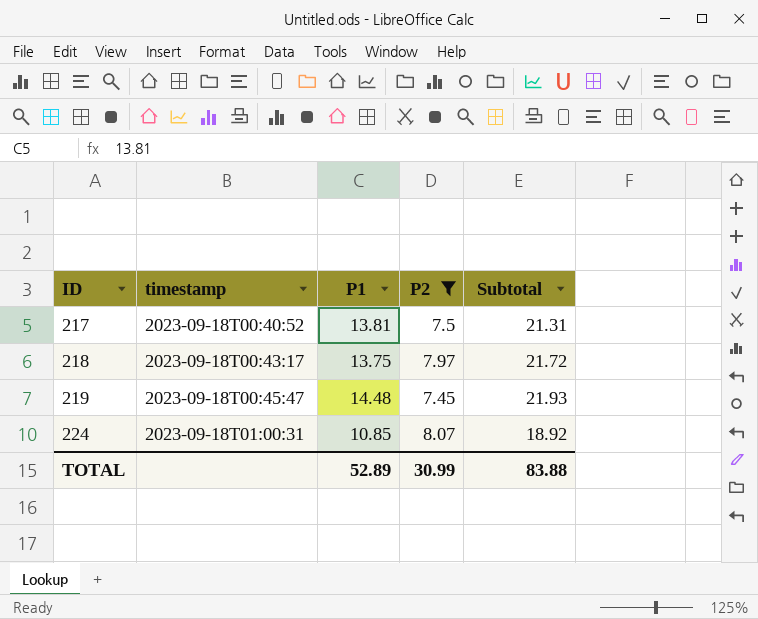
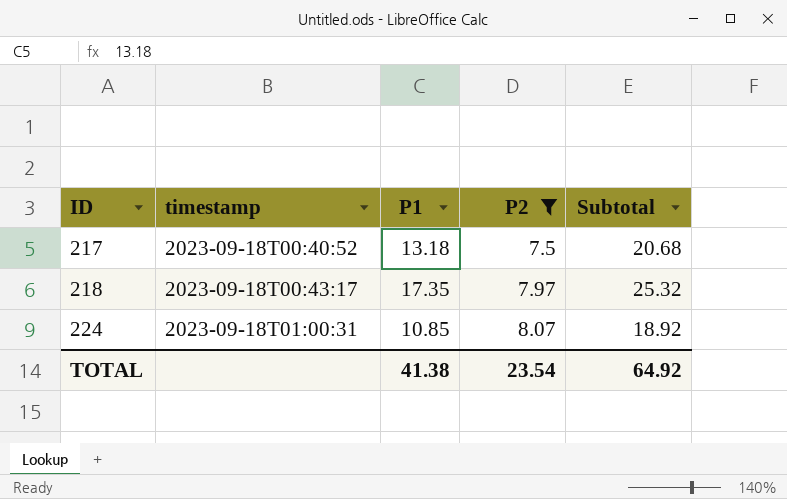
row 219: 2023-09-18T00:45:47 | 14.48 | 7.45 | 21.93 -> none
217 | P1: 13.81 -> 13.18
217 | Subtotal: 21.31 -> 20.68
218 | P1: 13.75 -> 17.35
218 | Subtotal: 21.72 -> 25.32
TOTAL | P1: 52.89 -> 41.38
TOTAL | P2: 30.99 -> 23.54
TOTAL | Subtotal: 83.88 -> 64.92

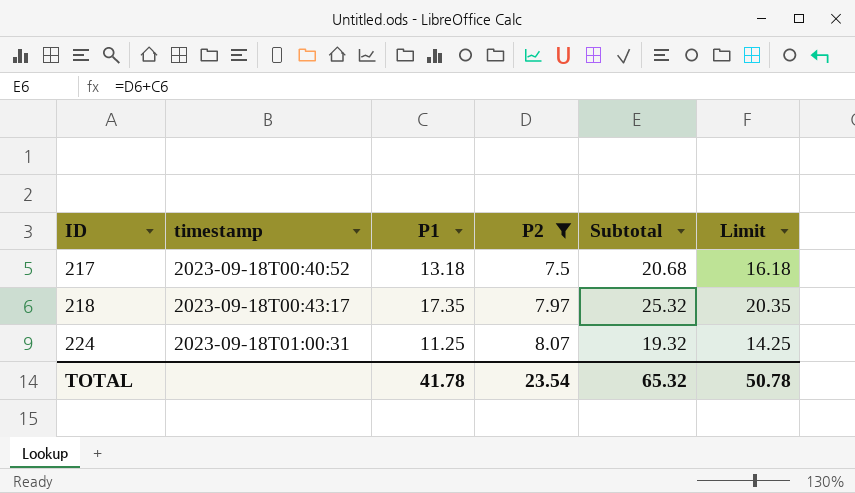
column Limit | formula: none -> [P1] + 3
224 | P1: 10.85 -> 11.25
224 | Subtotal: 18.92 -> 19.32
TOTAL | P1: 41.38 -> 41.78
TOTAL | Subtotal: 64.92 -> 65.32

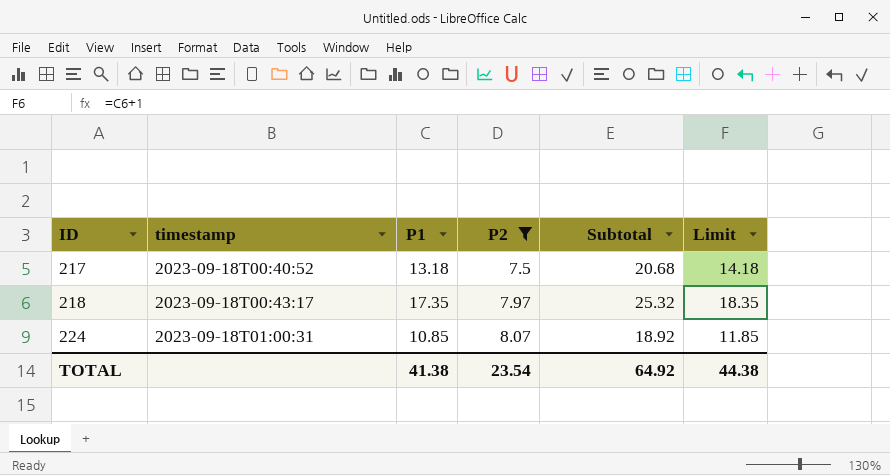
column Limit | formula: [P1] + 3 -> [P1] + 1
224 | P1: 11.25 -> 10.85
224 | Subtotal: 19.32 -> 18.92
TOTAL | P1: 41.78 -> 41.38
TOTAL | Subtotal: 65.32 -> 64.92
TOTAL | Limit: 50.78 -> 44.38

